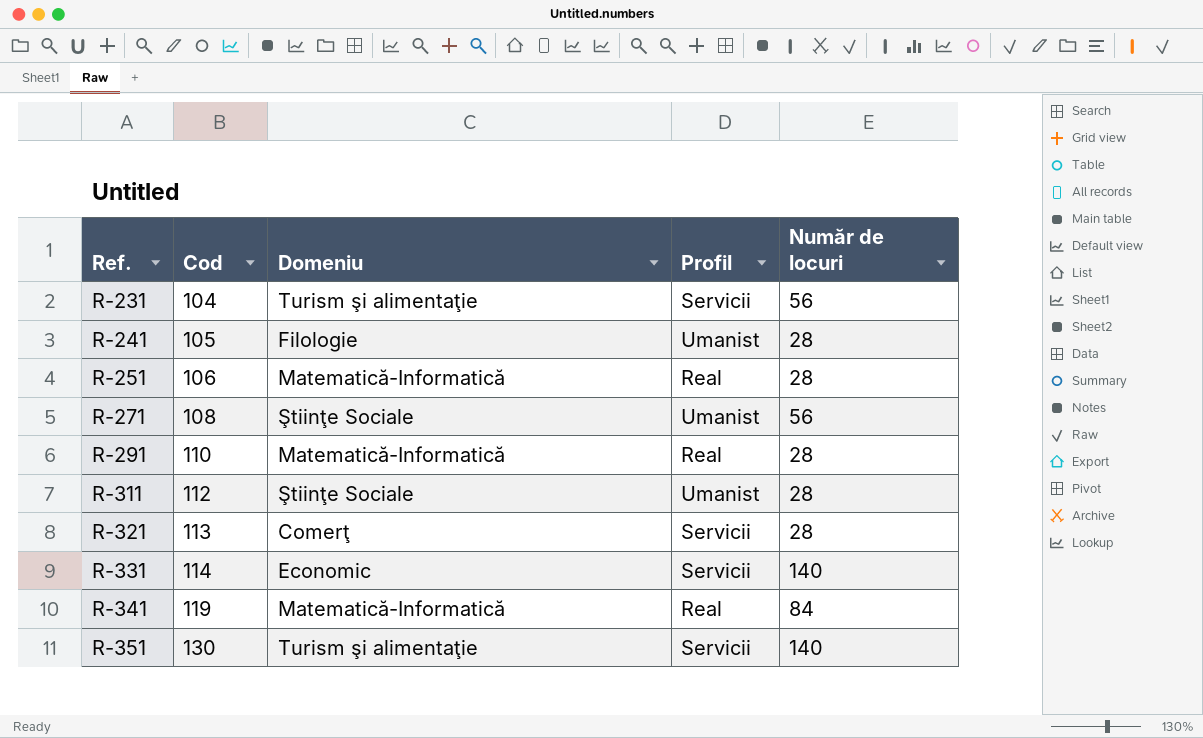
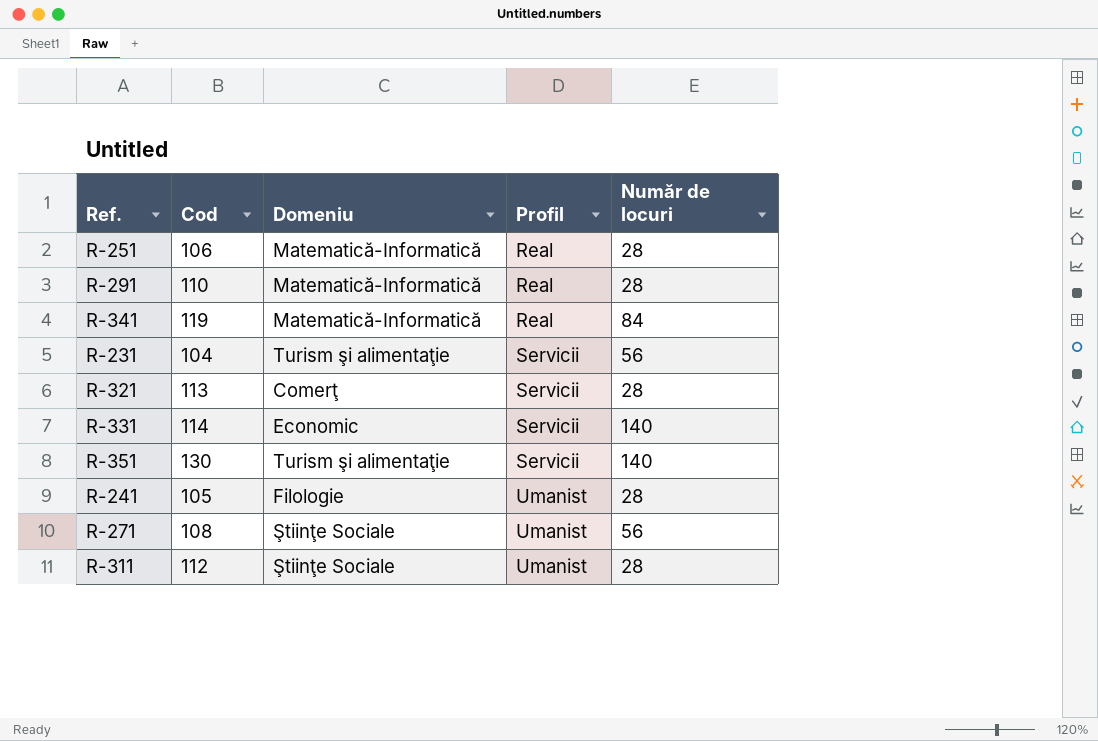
row order: Ref. ascending -> Profil ascending

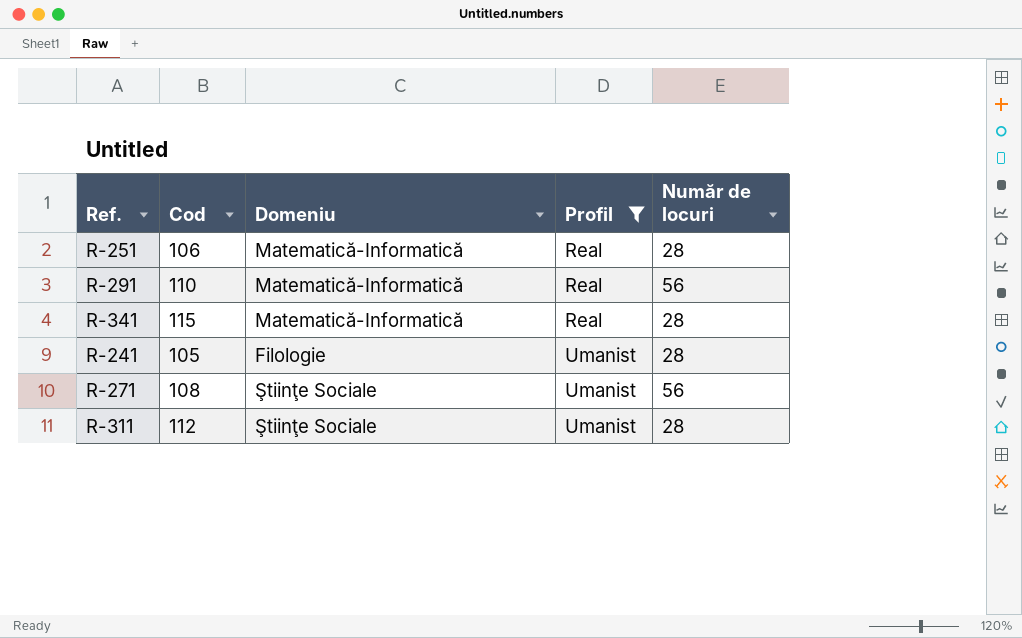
filter: none -> Profil != Servicii
R-291 | Număr de locuri: 28 -> 56
R-341 | Cod: 119 -> 115
R-341 | Număr de locuri: 84 -> 28

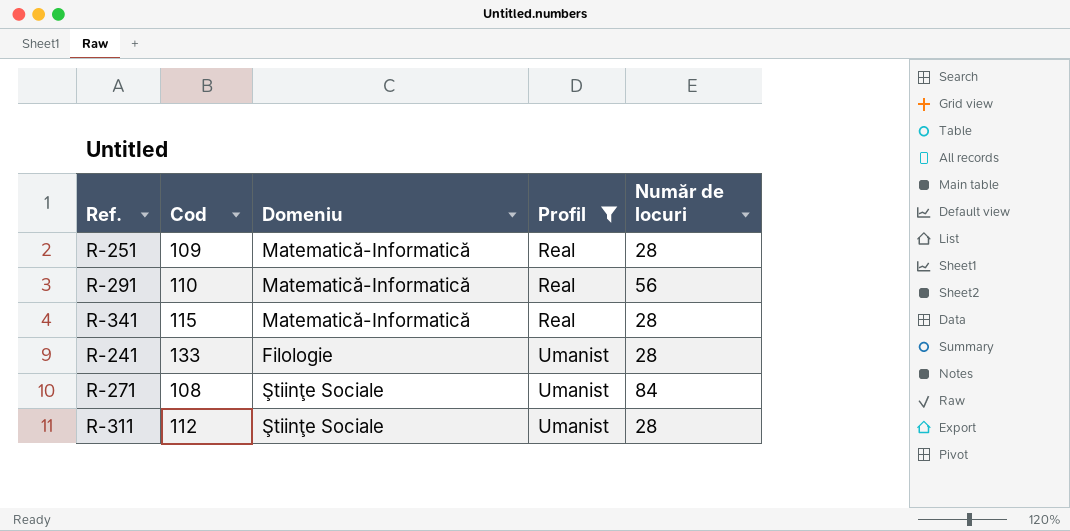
R-251 | Cod: 106 -> 109
R-241 | Cod: 105 -> 133
R-271 | Număr de locuri: 56 -> 84

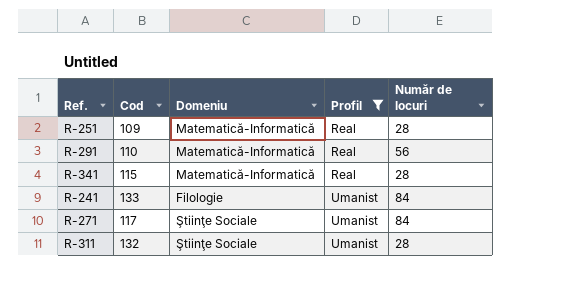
R-241 | Număr de locuri: 28 -> 84
R-271 | Cod: 108 -> 117
R-311 | Cod: 112 -> 132

